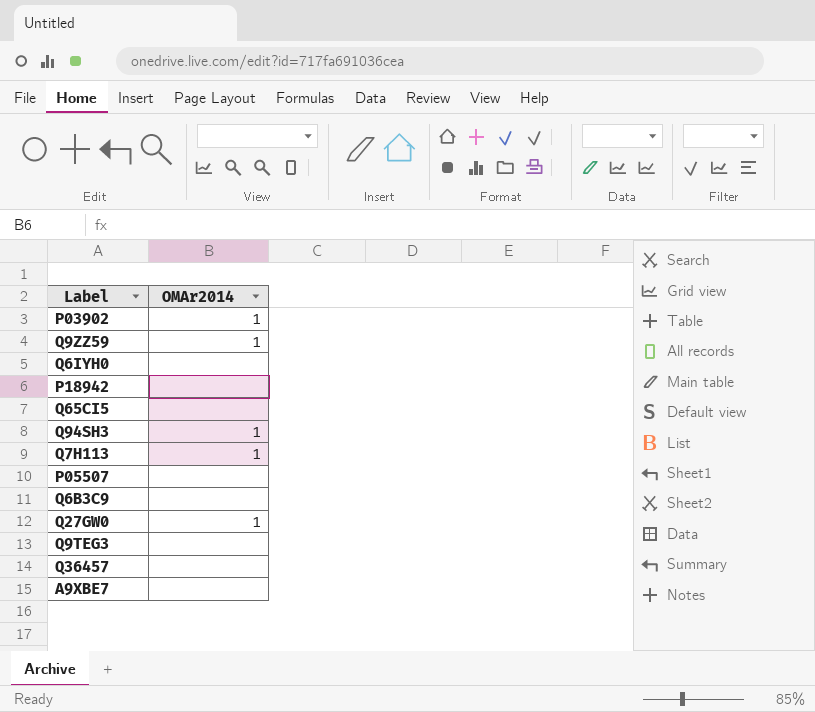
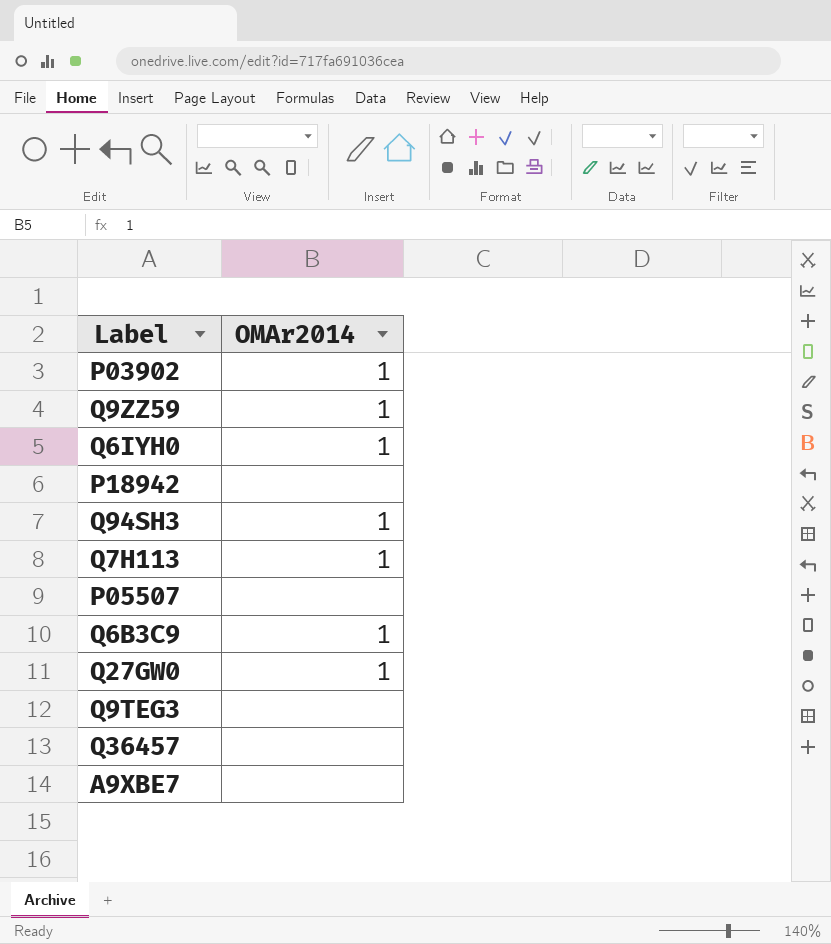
row Q65CI5: none -> none
Q6IYH0 | OMAr2014: none -> 1
Q6B3C9 | OMAr2014: none -> 1

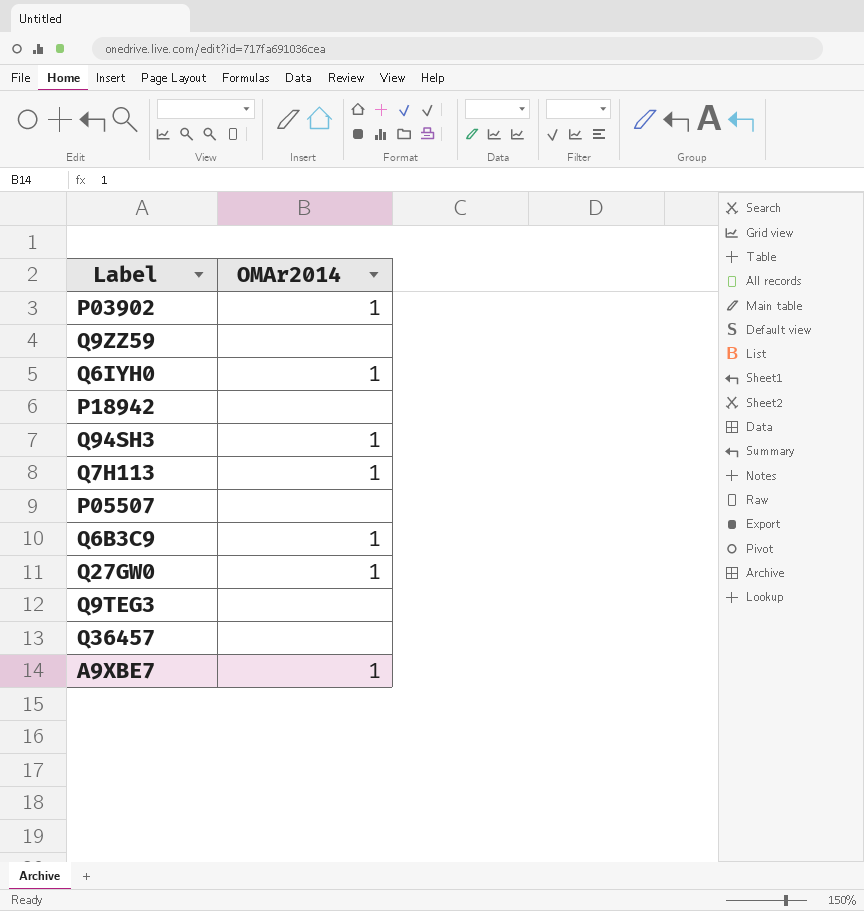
Q9ZZ59 | OMAr2014: 1 -> none
A9XBE7 | OMAr2014: none -> 1

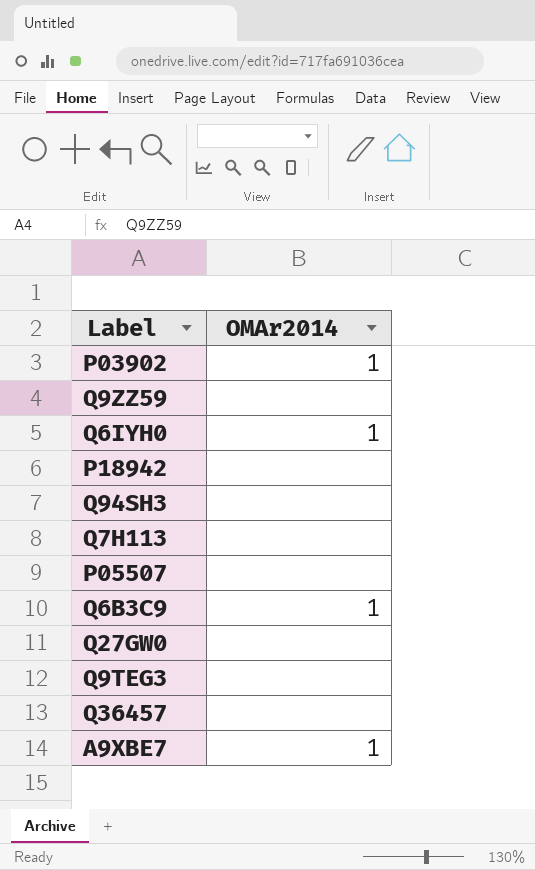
Q94SH3 | OMAr2014: 1 -> none
Q7H113 | OMAr2014: 1 -> none
Q27GW0 | OMAr2014: 1 -> none

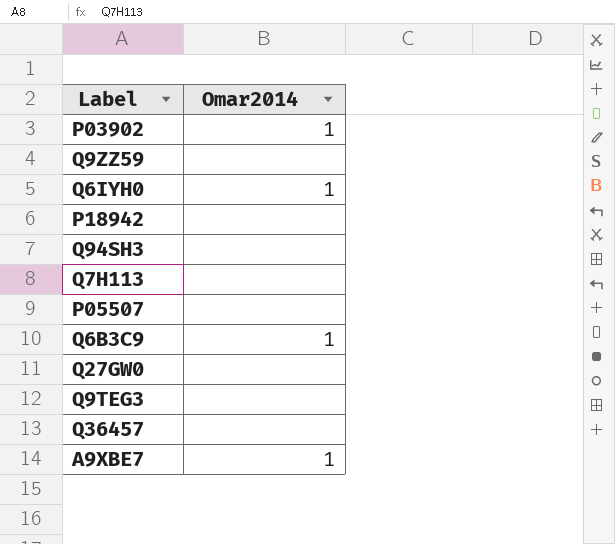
column name: OMAr2014 -> Omar2014

